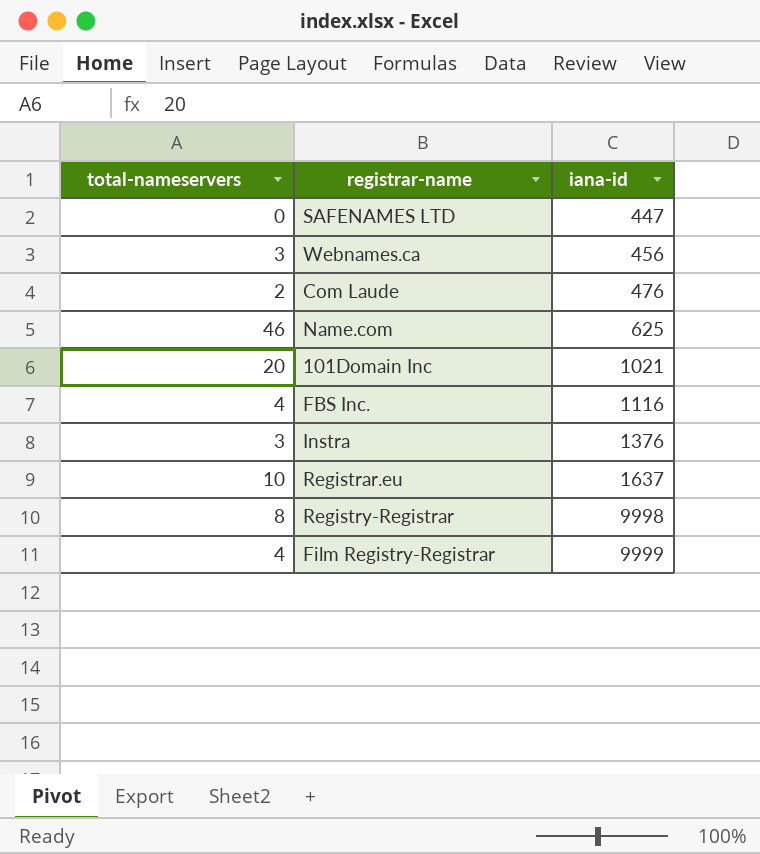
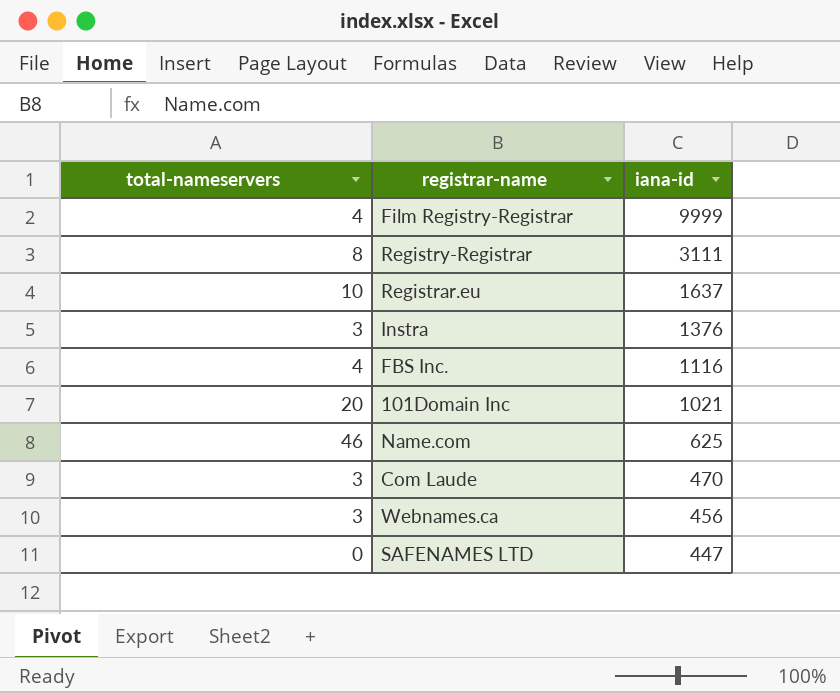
row order: iana-id ascending -> iana-id descending
Registry-Registrar | iana-id: 9998 -> 3111
Com Laude | total-nameservers: 2 -> 3
Com Laude | iana-id: 476 -> 470

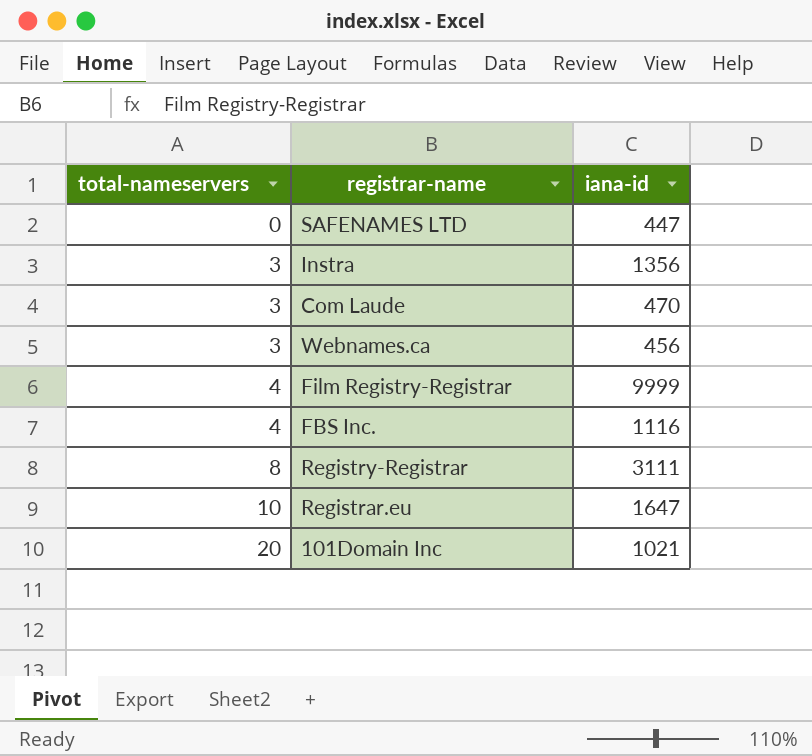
row order: iana-id descending -> total-nameservers ascending
row Name.com: 46 | 625 -> none
Instra | iana-id: 1376 -> 1356
Registrar.eu | iana-id: 1637 -> 1647

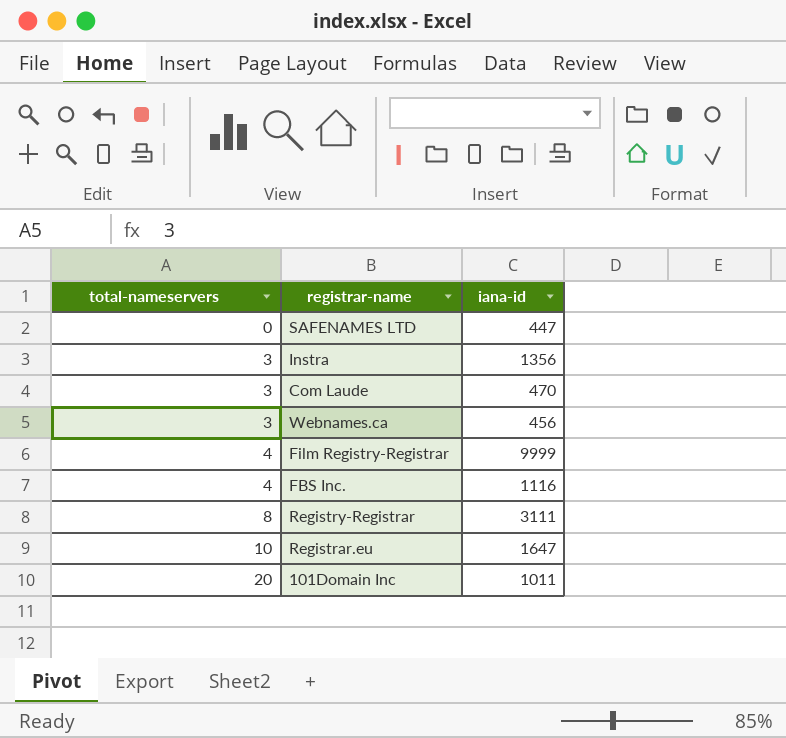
101Domain Inc | iana-id: 1021 -> 1011

